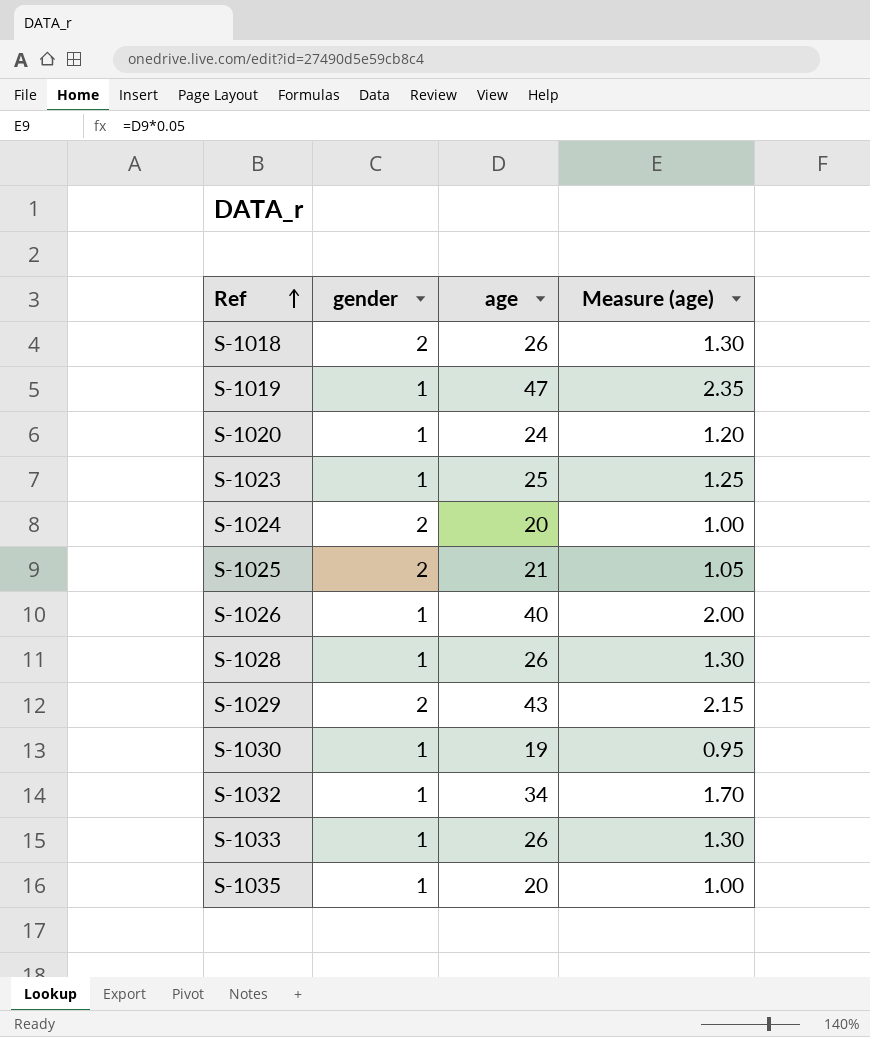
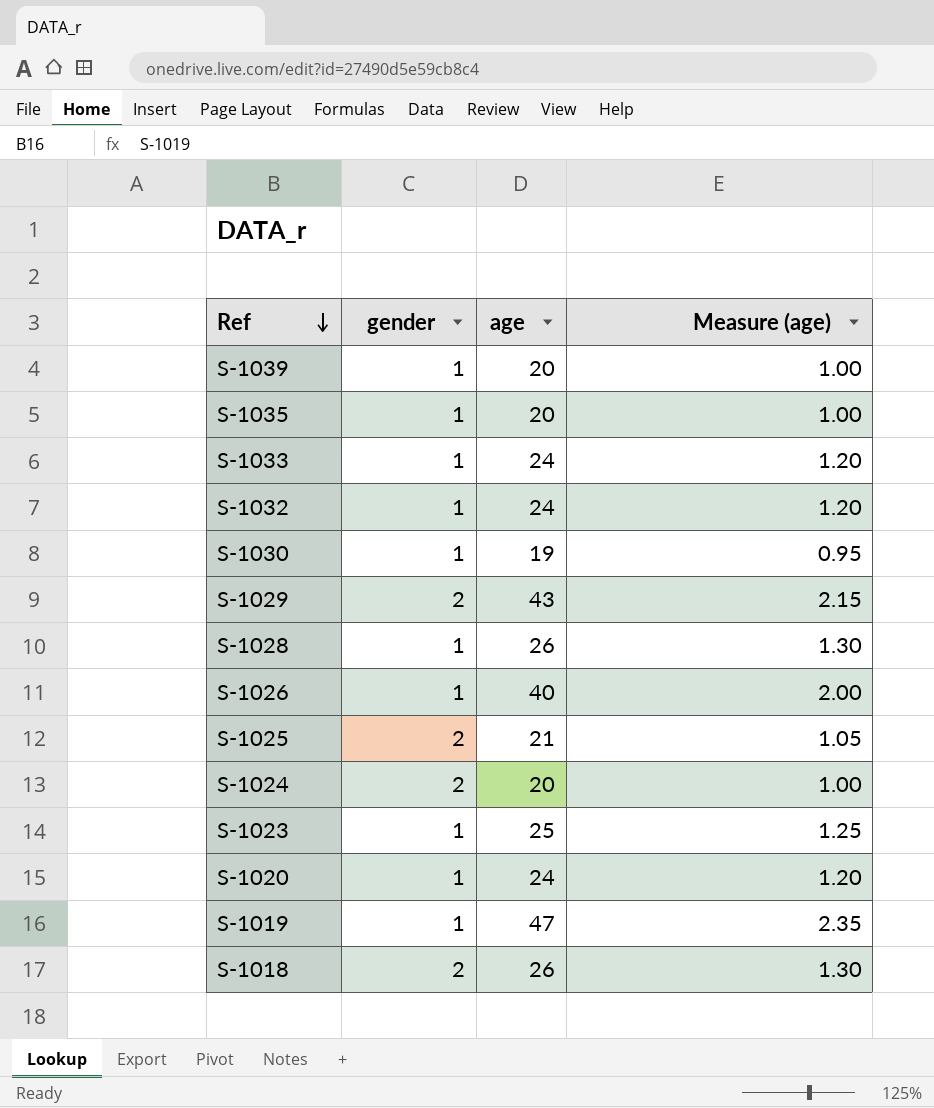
row order: Ref ascending -> Ref descending
row S-1039: none -> 1 | 20 | 1.00
S-1033 | age: 26 -> 24
S-1033 | Measure (age): 1.30 -> 1.20
S-1032 | age: 34 -> 24
S-1032 | Measure (age): 1.70 -> 1.20

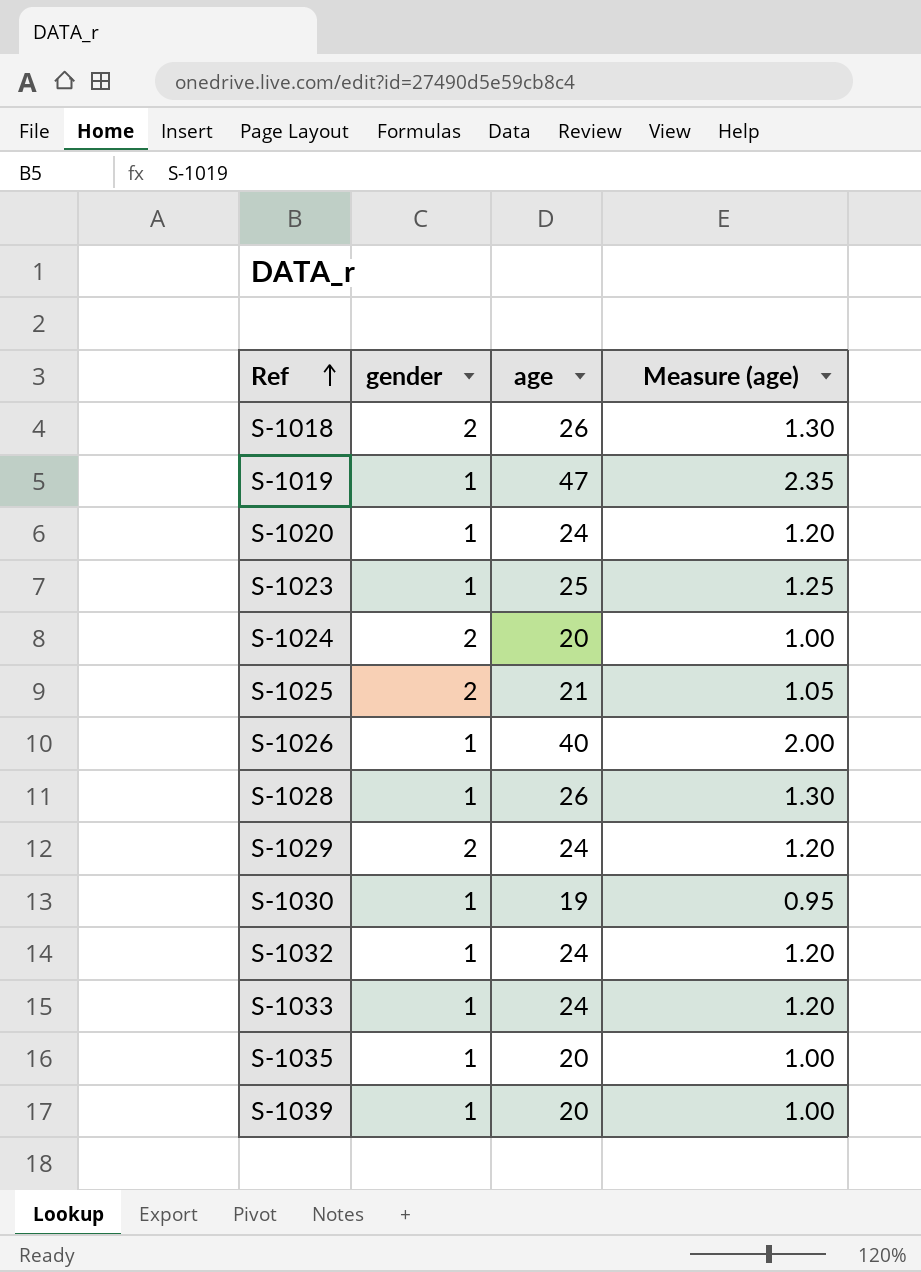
row order: Ref descending -> Ref ascending
S-1029 | age: 43 -> 24
S-1029 | Measure (age): 2.15 -> 1.20

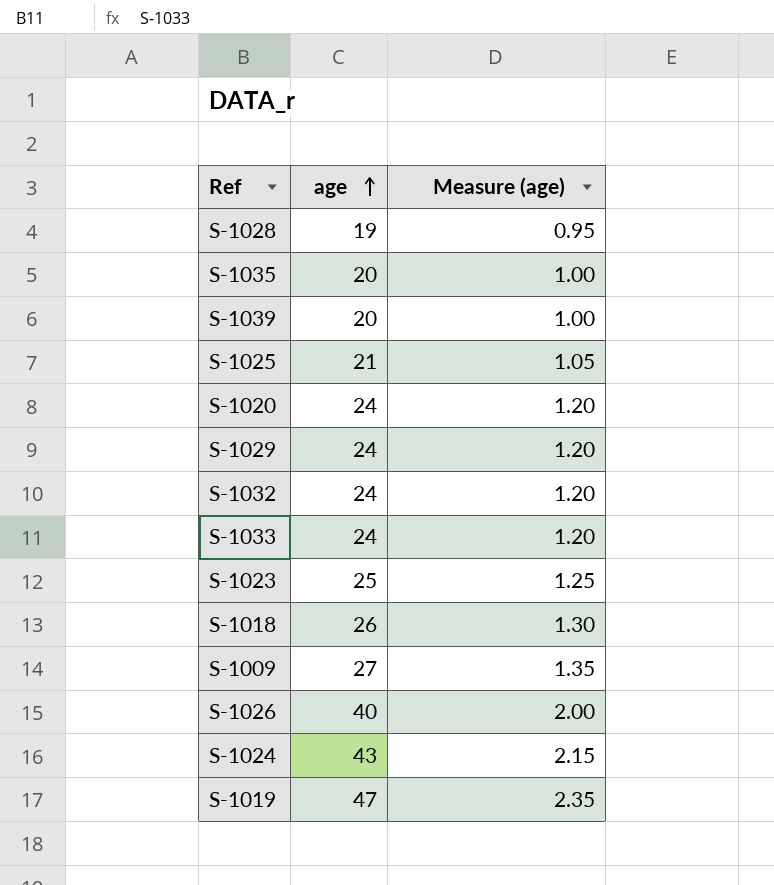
row order: Ref ascending -> age ascending
column gender | position: 2 -> none
row S-1030: 1 | 19 | 0.95 -> none
S-1028 | age: 26 -> 19
S-1028 | Measure (age): 1.30 -> 0.95
row S-1009: none -> 27 | 1.35
S-1024 | age: 20 -> 43
S-1024 | Measure (age): 1.00 -> 2.15

